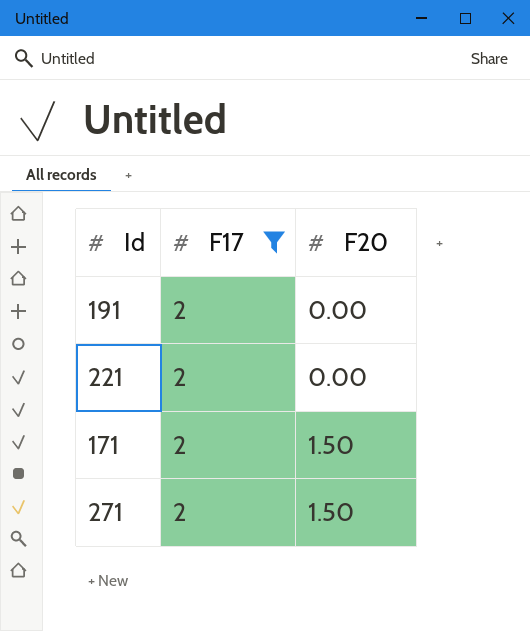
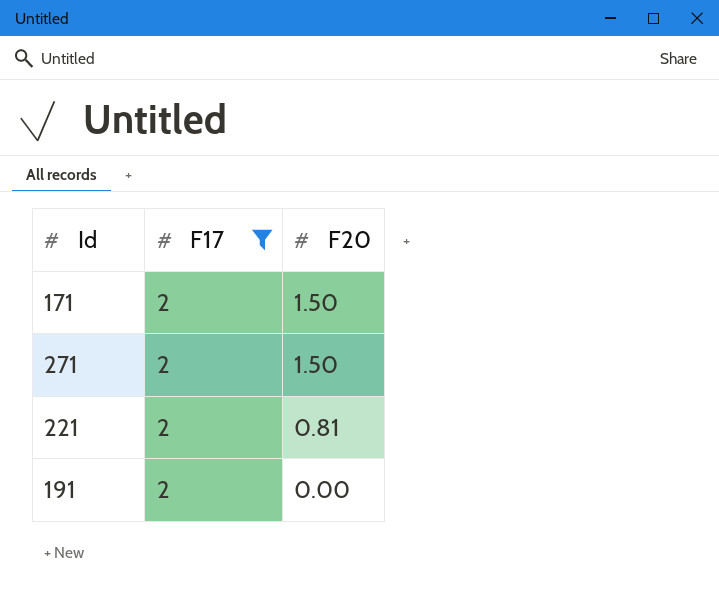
row order: F20 ascending -> F20 descending
221 | F20: 0.00 -> 0.81

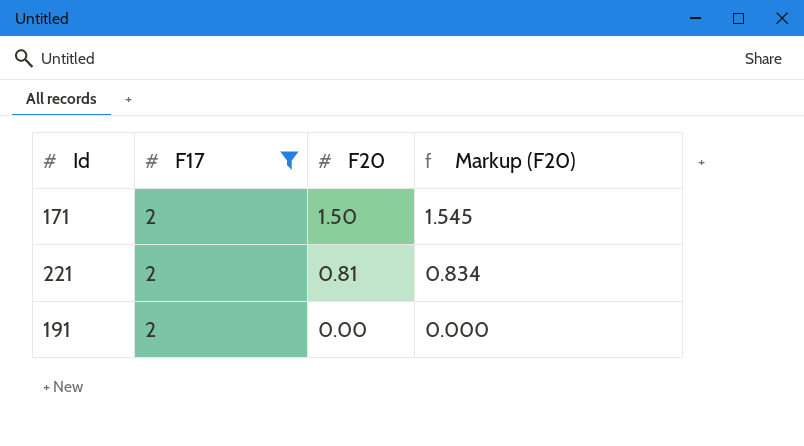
column Markup (F20) | formula: none -> [F20] * 1.03
row 271: 2 | 1.50 -> none

